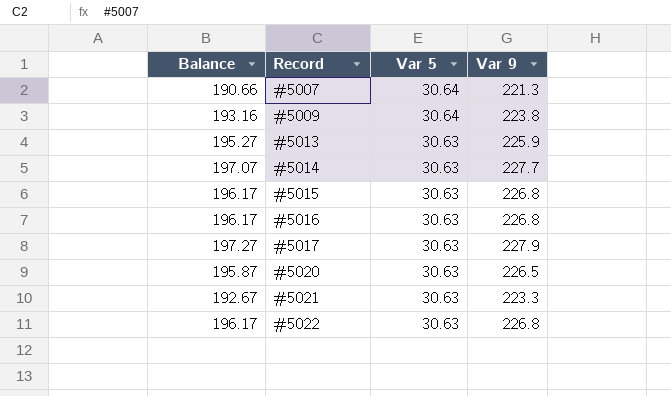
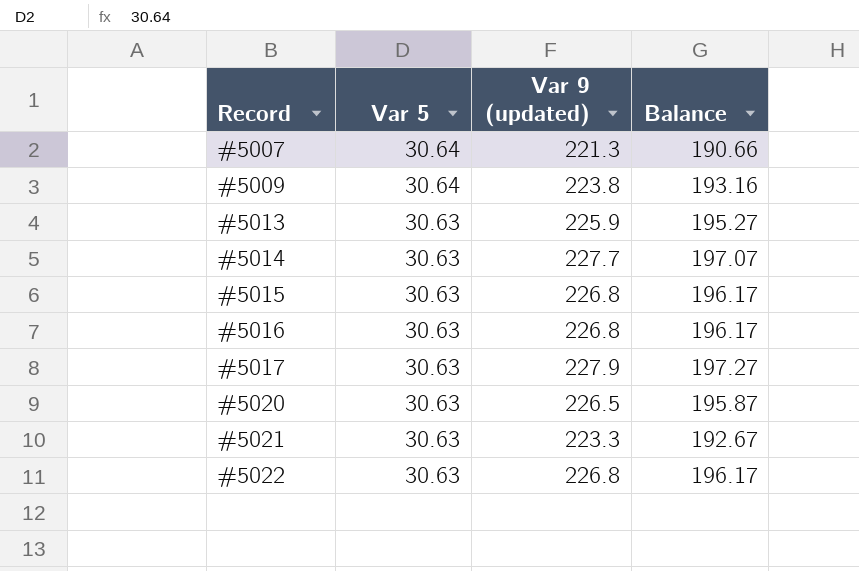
column name: Var 9 -> Var 9 (updated)
column Balance | position: 1 -> 4

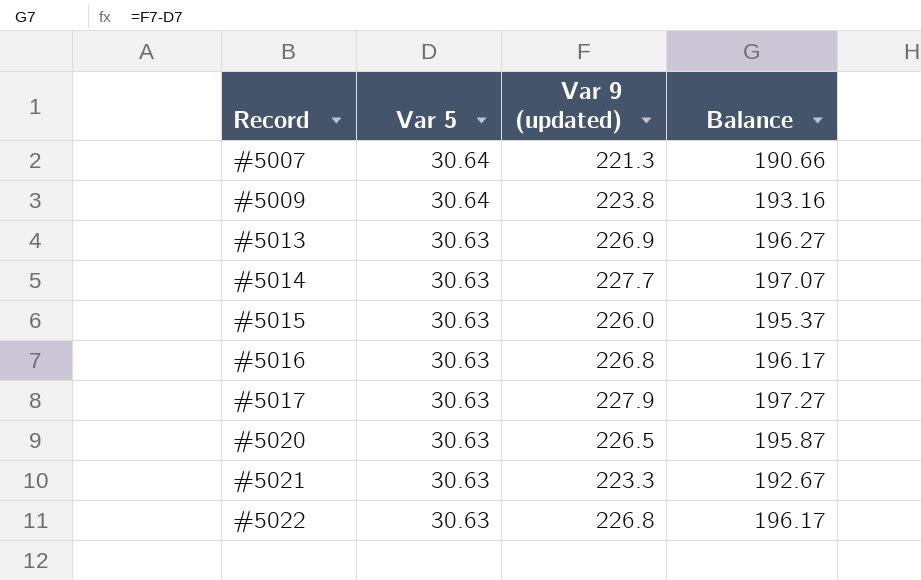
#5013 | Var 9 (updated): 225.9 -> 226.9
#5013 | Balance: 195.27 -> 196.27
#5015 | Var 9 (updated): 226.8 -> 226.0
#5015 | Balance: 196.17 -> 195.37

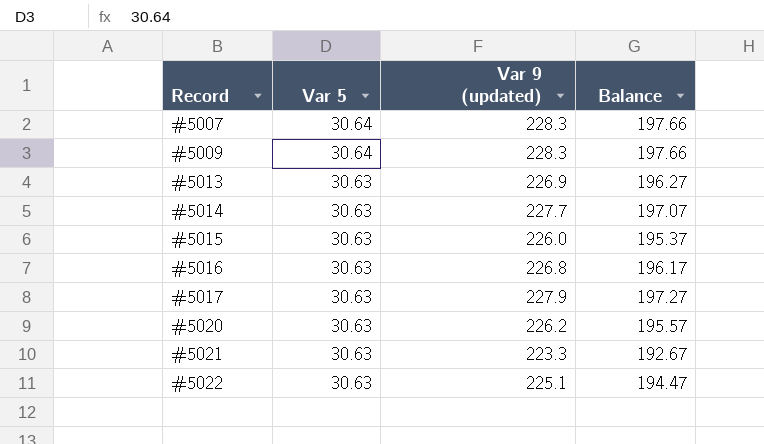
#5007 | Var 9 (updated): 221.3 -> 228.3
#5007 | Balance: 190.66 -> 197.66
#5009 | Var 9 (updated): 223.8 -> 228.3
#5009 | Balance: 193.16 -> 197.66
#5020 | Var 9 (updated): 226.5 -> 226.2
#5020 | Balance: 195.87 -> 195.57
#5022 | Var 9 (updated): 226.8 -> 225.1
#5022 | Balance: 196.17 -> 194.47

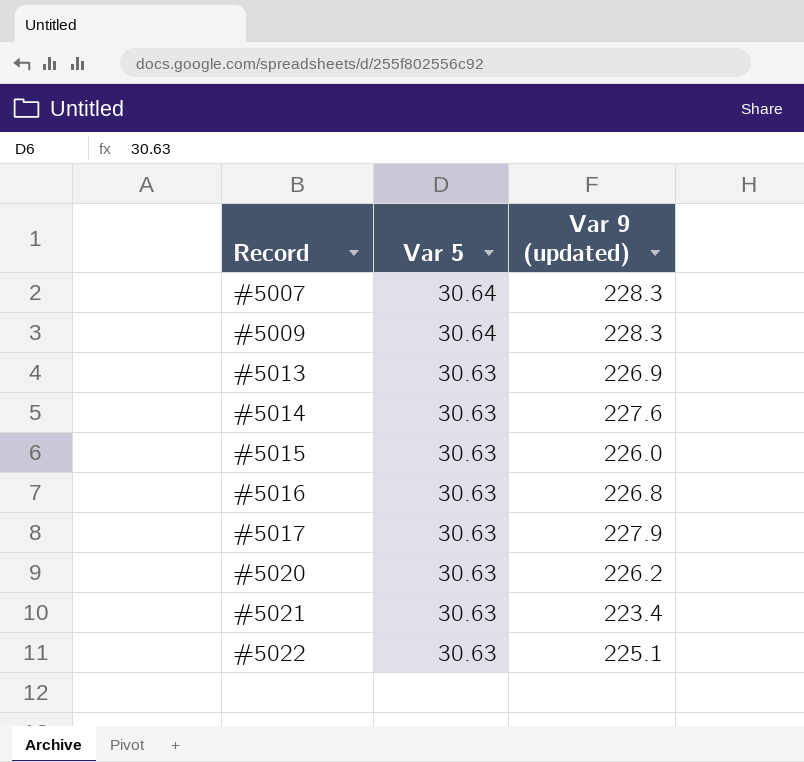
column Balance | formula: [Var 9 (updated)] - [Var 5] -> none
#5014 | Var 9 (updated): 227.7 -> 227.6
#5021 | Var 9 (updated): 223.3 -> 223.4

